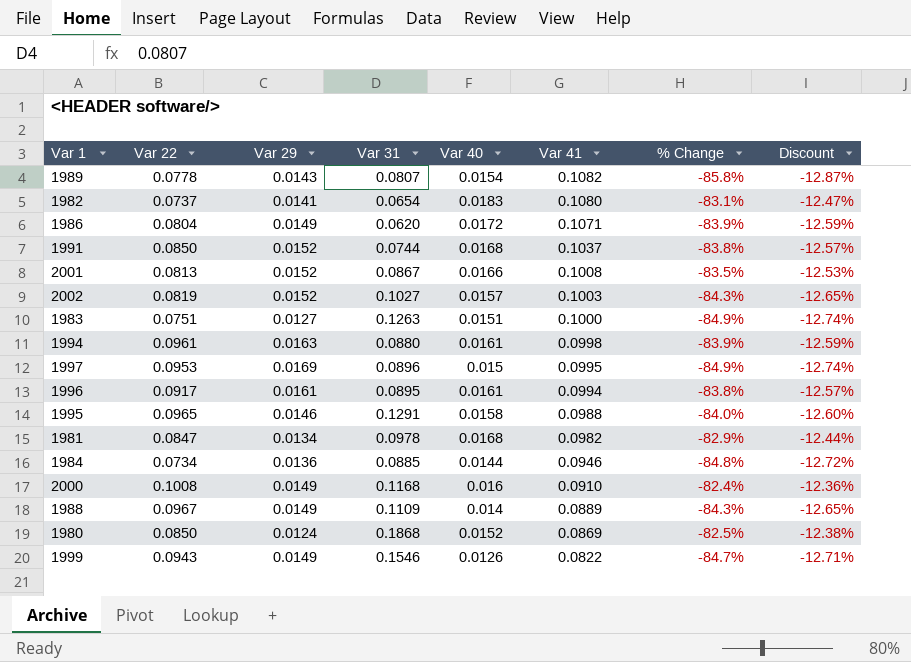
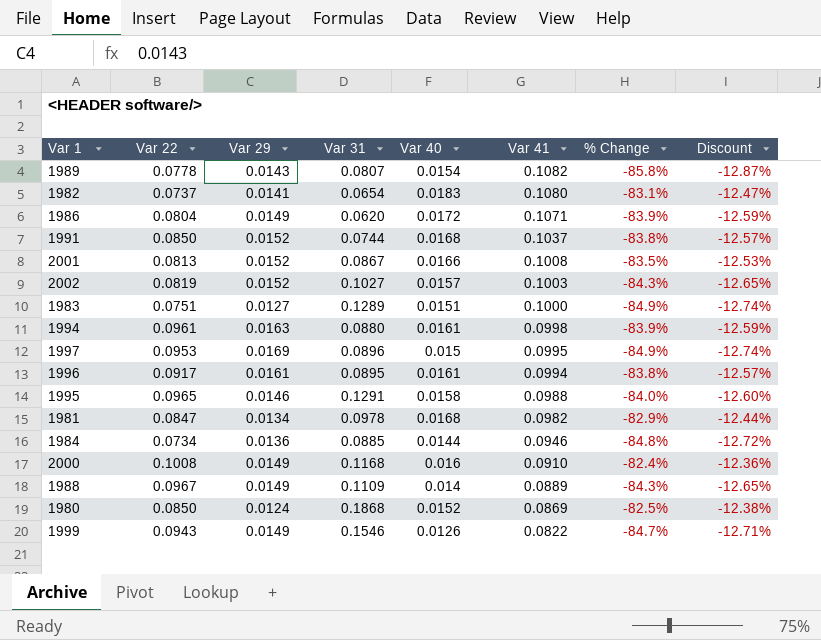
1983 | Var 31: 0.1263 -> 0.1289

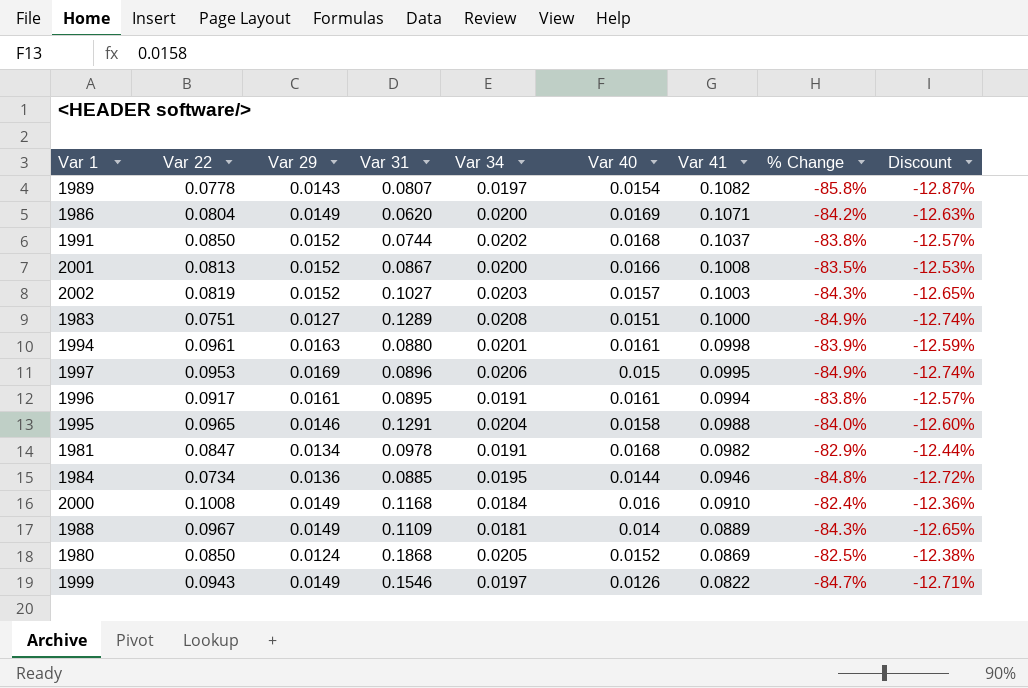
column Var 34 | position: none -> 5
row 1982: 0.0737 | 0.0141 | 0.0654 | 0.0183 | 0.1080 | -83.1% | -12.47% -> none
1986 | Var 40: 0.0172 -> 0.0169
1986 | % Change: -83.9% -> -84.2%
1986 | Discount: -12.59% -> -12.63%

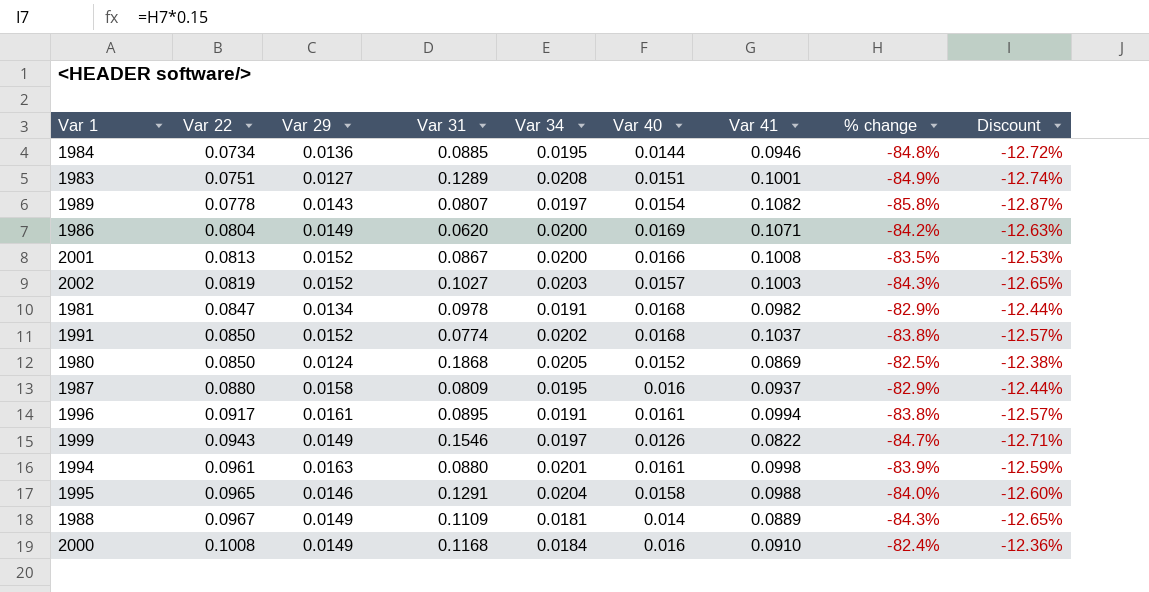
row order: Var 41 descending -> Var 22 ascending
column name: % Change -> % change
row 1997: 0.0953 | 0.0169 | 0.0896 | 0.0206 | 0.015 | 0.0995 | -84.9% | -12.74% -> none
1983 | Var 41: 0.1000 -> 0.1001
1991 | Var 31: 0.0744 -> 0.0774
row 1987: none -> 0.0880 | 0.0158 | 0.0809 | 0.0195 | 0.016 | 0.0937 | -82.9% | -12.44%

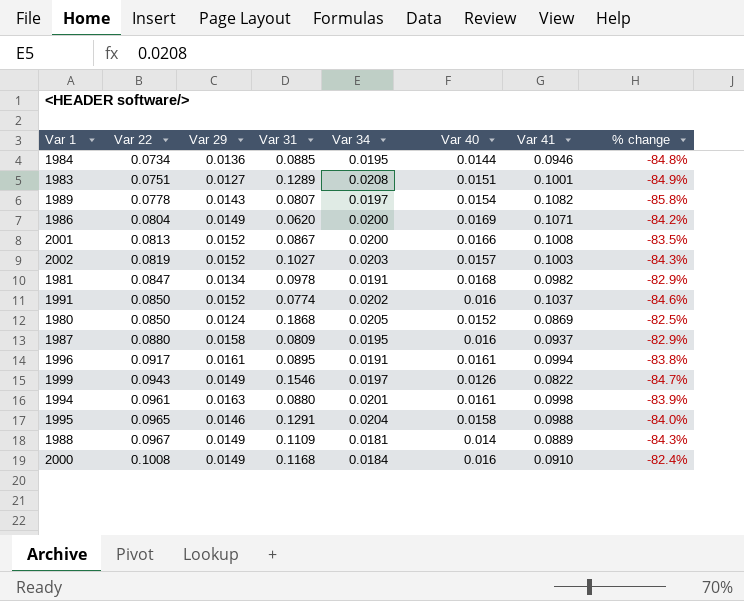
column Discount | formula: [% change] * 0.15 -> none
1991 | Var 40: 0.0168 -> 0.016
1991 | % change: -83.8% -> -84.6%

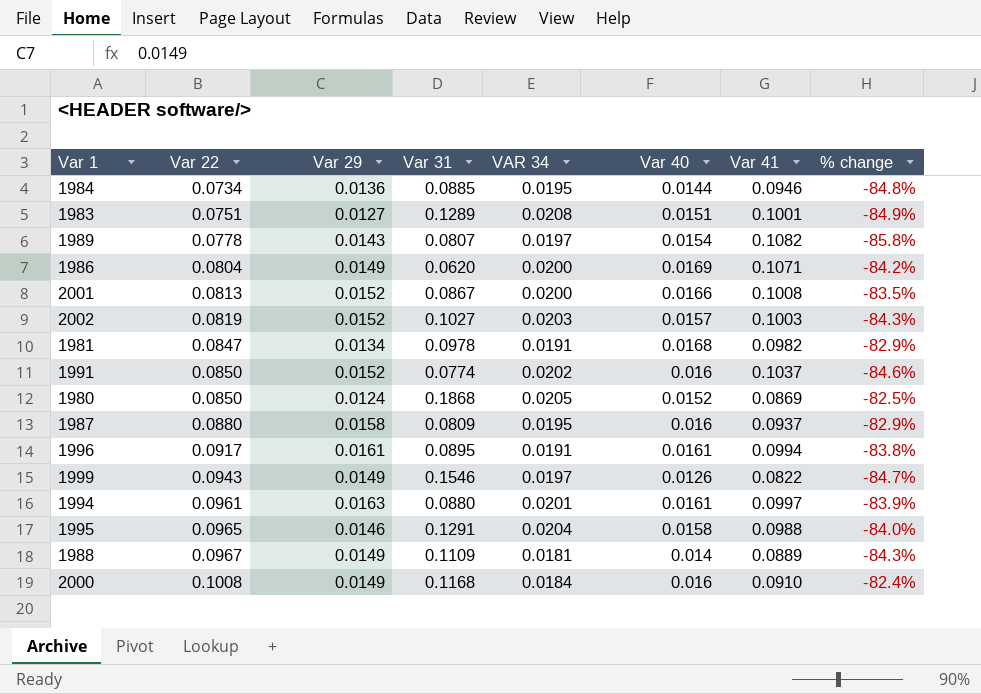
column name: Var 34 -> VAR 34
1994 | Var 41: 0.0998 -> 0.0997

